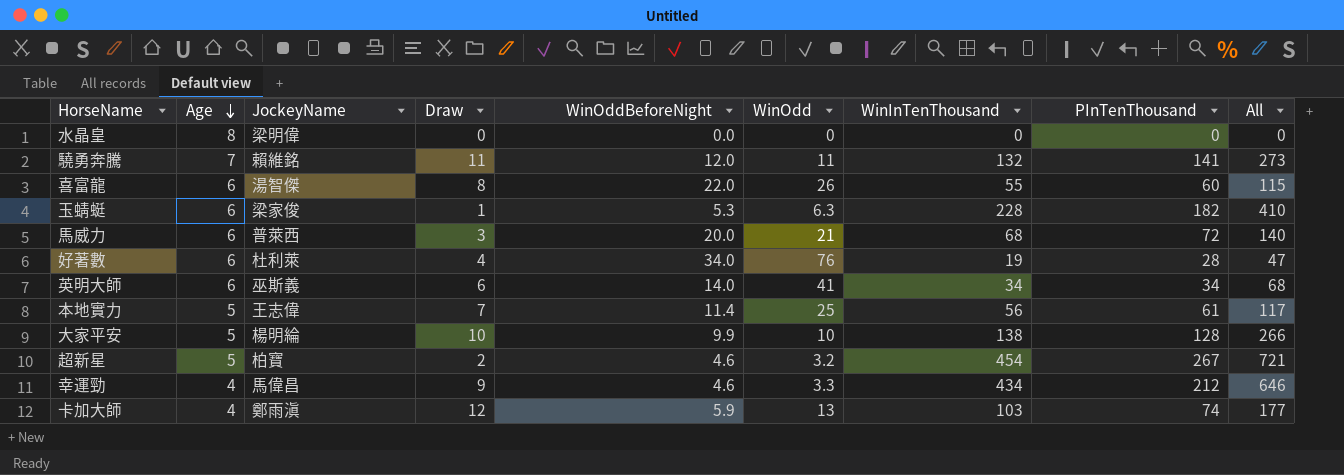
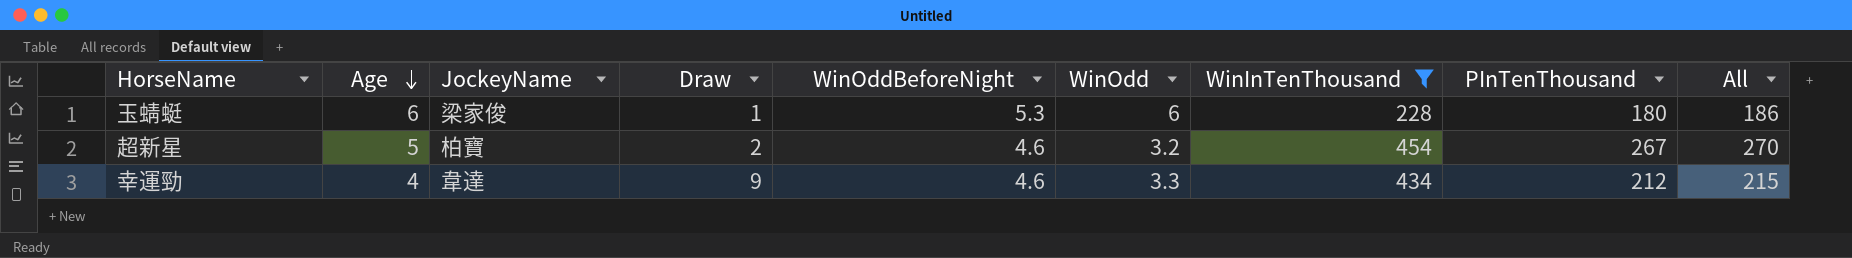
filter: none -> WinInTenThousand >= 228
column All | formula: [WinInTenThousand] + [PInTenThousand] -> [WinOdd] + [PInTenThousand]
玉蜻蜓 | WinOdd: 6.3 -> 6
玉蜻蜓 | PInTenThousand: 182 -> 180
幸運勁 | JockeyName: 馬偉昌 -> 韋達

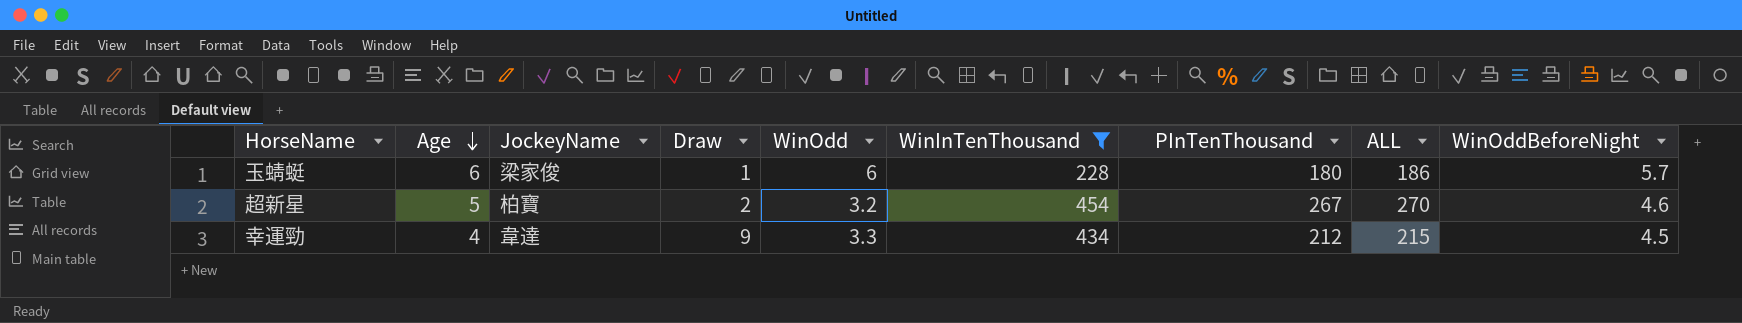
column name: All -> ALL
column WinOddBeforeNight | position: 5 -> 9
玉蜻蜓 | WinOddBeforeNight: 5.3 -> 5.7
幸運勁 | WinOddBeforeNight: 4.6 -> 4.5

